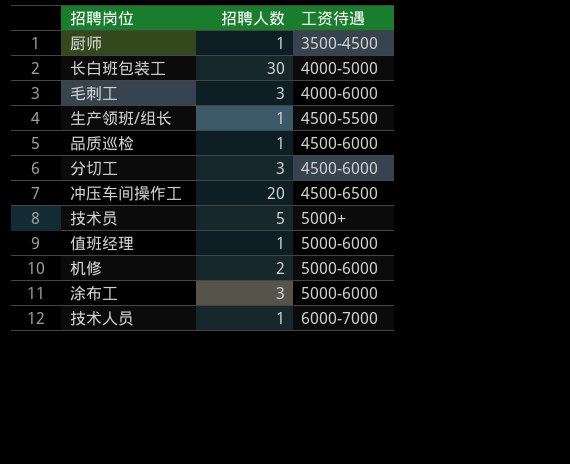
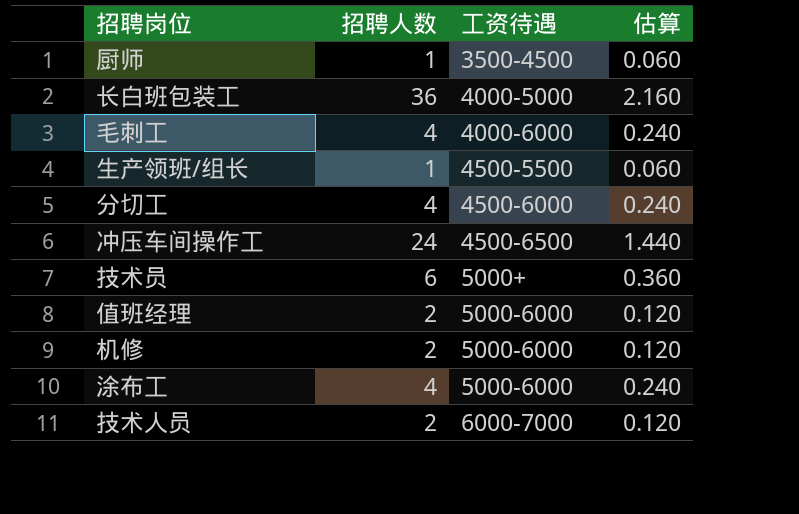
column 估算 | formula: none -> [招聘人数] * 0.06
row 品质巡检: 1 | 4500-6000 -> none
长白班包装工 | 招聘人数: 30 -> 36
毛刺工 | 招聘人数: 3 -> 4
分切工 | 招聘人数: 3 -> 4
冲压车间操作工 | 招聘人数: 20 -> 24
技术员 | 招聘人数: 5 -> 6
值班经理 | 招聘人数: 1 -> 2
涂布工 | 招聘人数: 3 -> 4
技术人员 | 招聘人数: 1 -> 2

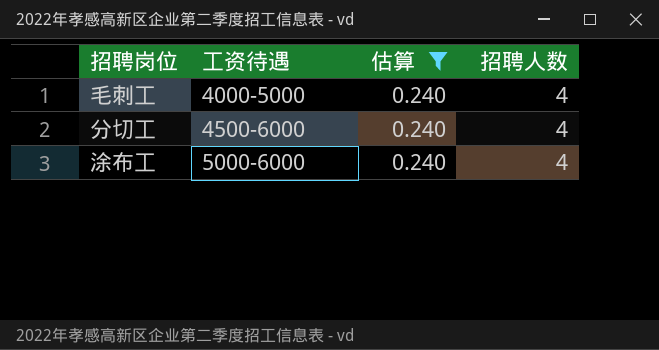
filter: none -> 估算 = 0.240
column 招聘人数 | position: 2 -> 4
毛刺工 | 工资待遇: 4000-6000 -> 4000-5000

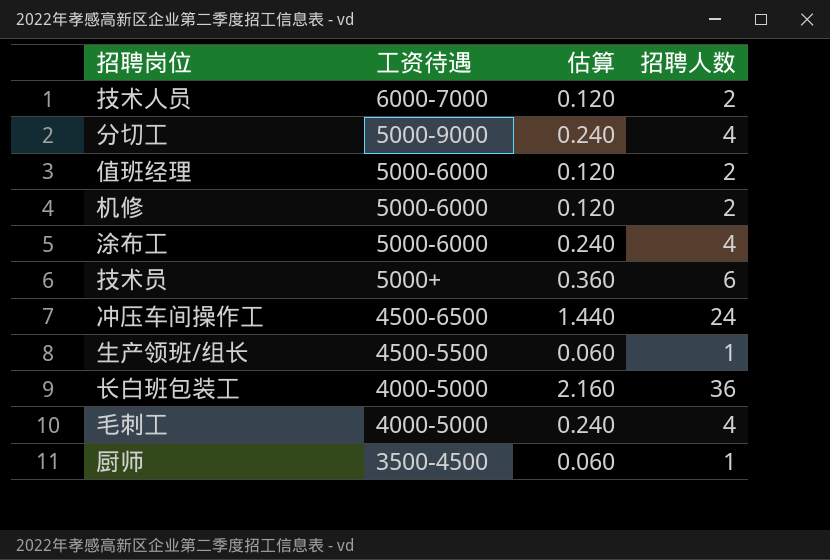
filter: 估算 = 0.240 -> none
row order: 工资待遇 ascending -> 工资待遇 descending
分切工 | 工资待遇: 4500-6000 -> 5000-9000

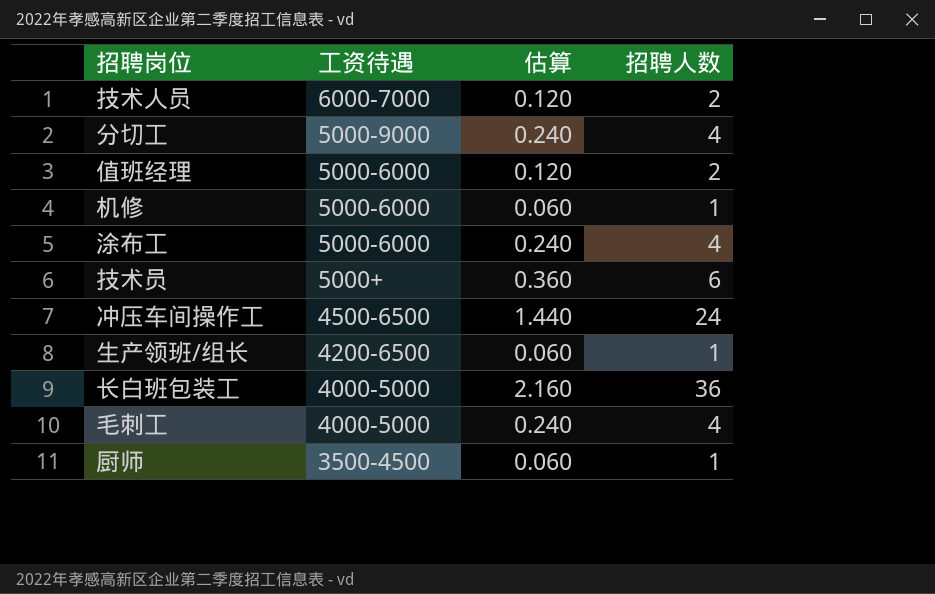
机修 | 估算: 0.120 -> 0.060
机修 | 招聘人数: 2 -> 1
生产领班/组长 | 工资待遇: 4500-5500 -> 4200-6500

